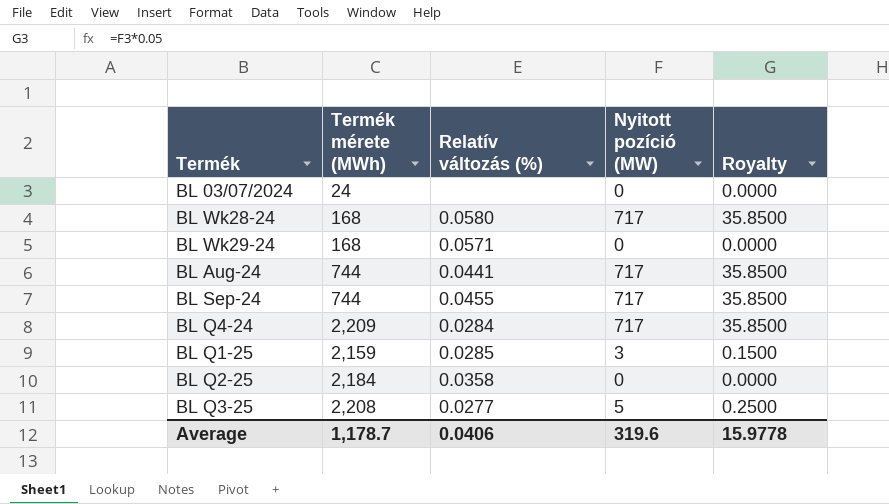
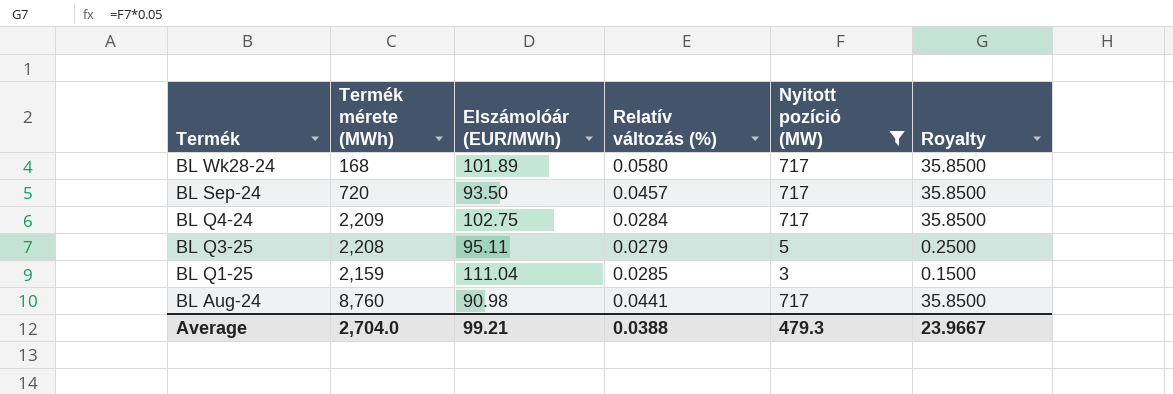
filter: none -> Nyitott pozíció (MW) != 0
row order: none -> Termék descending
column Elszámolóár (EUR/MWh) | position: none -> 3
BL Sep-24 | Termék mérete (MWh): 744 -> 720
BL Sep-24 | Relatív változás (%): 0.0455 -> 0.0457
BL Q3-25 | Relatív változás (%): 0.0277 -> 0.0279
BL Aug-24 | Termék mérete (MWh): 744 -> 8,760
Average | Termék mérete (MWh): 1,178.7 -> 2,704.0
Average | Relatív változás (%): 0.0406 -> 0.0388
Average | Nyitott pozíció (MW): 319.6 -> 479.3
Average | Royalty: 15.9778 -> 23.9667

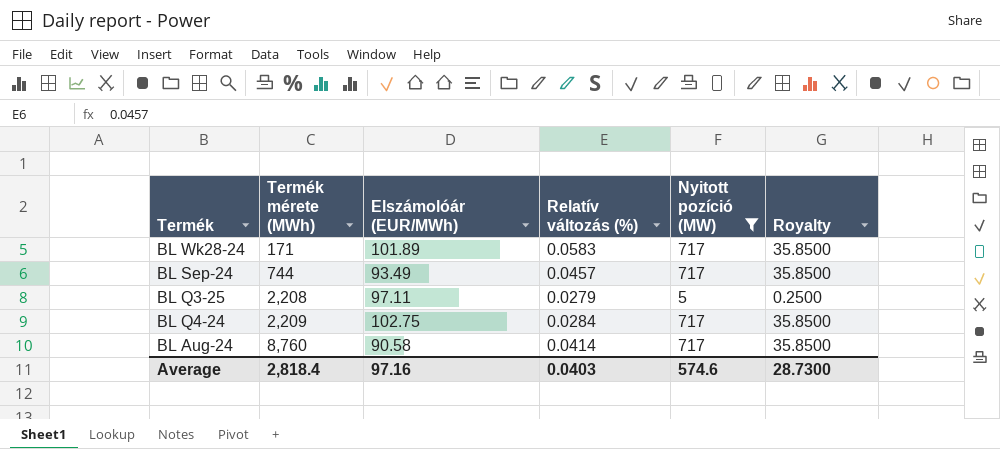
row order: Termék descending -> Termék mérete (MWh) ascending
row BL Q1-25: 2,159 | 111.04 | 0.0285 | 3 | 0.1500 -> none
BL Wk28-24 | Termék mérete (MWh): 168 -> 171
BL Wk28-24 | Relatív változás (%): 0.0580 -> 0.0583
BL Sep-24 | Termék mérete (MWh): 720 -> 744
BL Sep-24 | Elszámolóár (EUR/MWh): 93.50 -> 93.49
BL Q3-25 | Elszámolóár (EUR/MWh): 95.11 -> 97.11
BL Aug-24 | Elszámolóár (EUR/MWh): 90.98 -> 90.58
BL Aug-24 | Relatív változás (%): 0.0441 -> 0.0414
Average | Termék mérete (MWh): 2,704.0 -> 2,818.4
Average | Elszámolóár (EUR/MWh): 99.21 -> 97.16
Average | Relatív változás (%): 0.0388 -> 0.0403
Average | Nyitott pozíció (MW): 479.3 -> 574.6
Average | Royalty: 23.9667 -> 28.7300

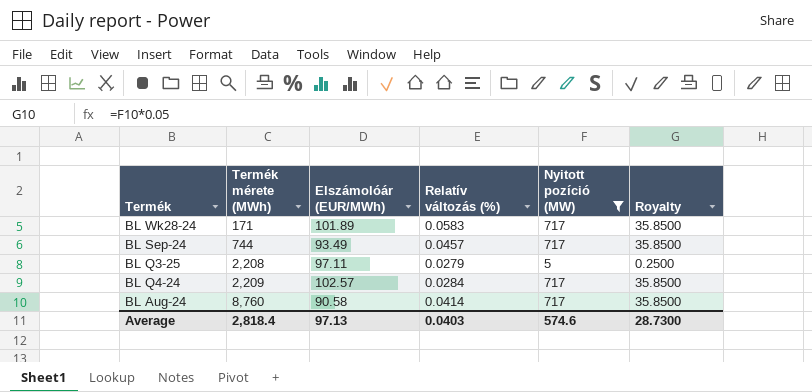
BL Q4-24 | Elszámolóár (EUR/MWh): 102.75 -> 102.57
Average | Elszámolóár (EUR/MWh): 97.16 -> 97.13

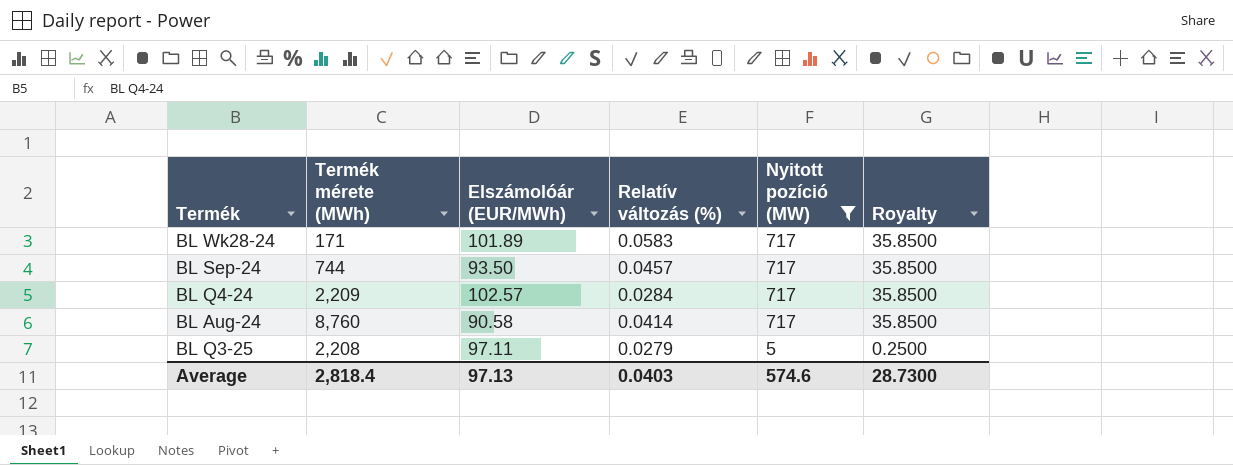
row order: Termék mérete (MWh) ascending -> Nyitott pozíció (MW) descending
BL Sep-24 | Elszámolóár (EUR/MWh): 93.49 -> 93.50

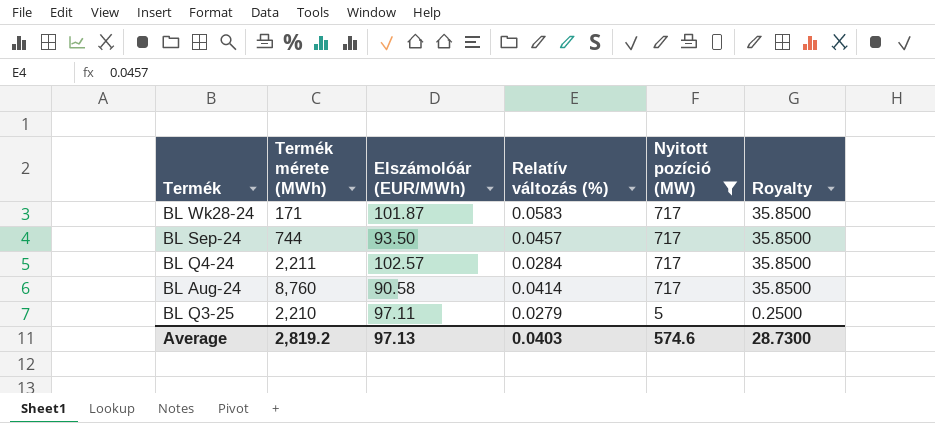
BL Wk28-24 | Elszámolóár (EUR/MWh): 101.89 -> 101.87
BL Q4-24 | Termék mérete (MWh): 2,209 -> 2,211
BL Q3-25 | Termék mérete (MWh): 2,208 -> 2,210
Average | Termék mérete (MWh): 2,818.4 -> 2,819.2

